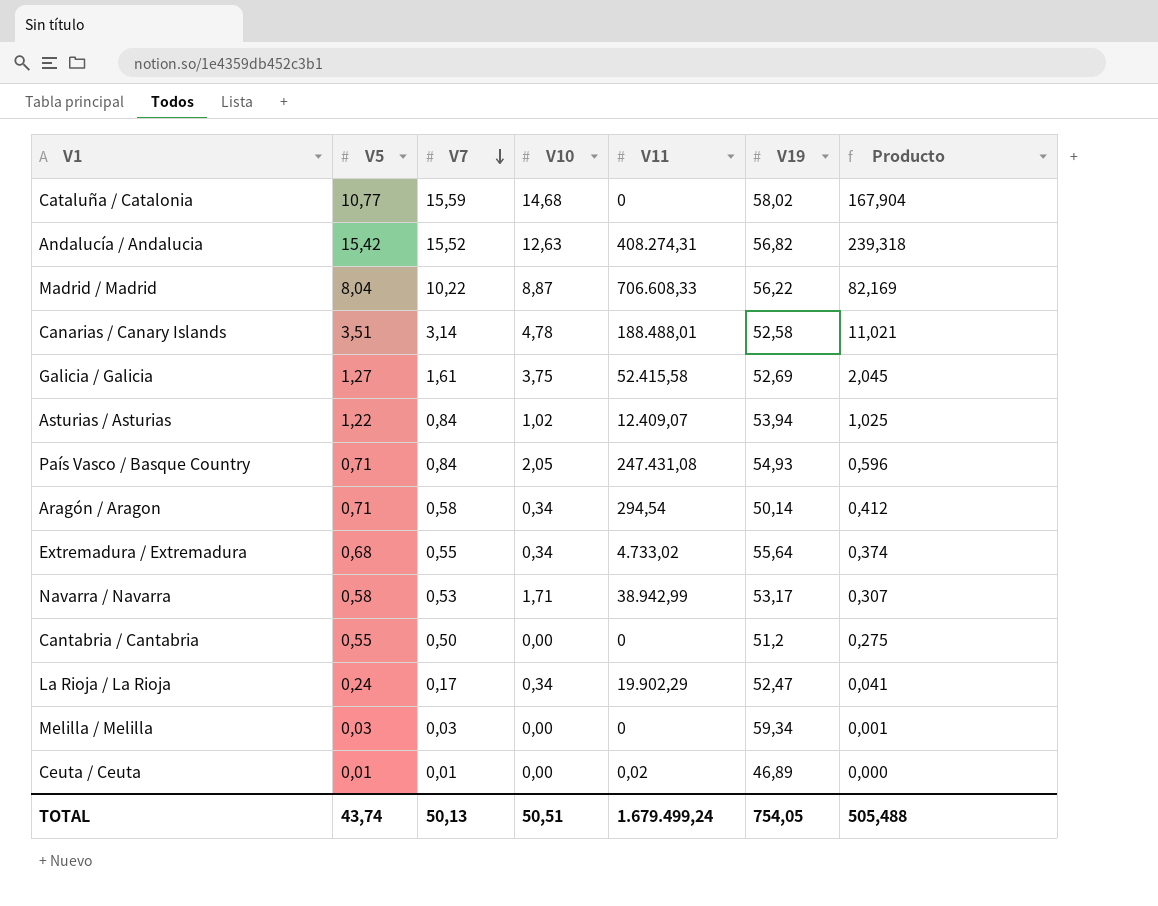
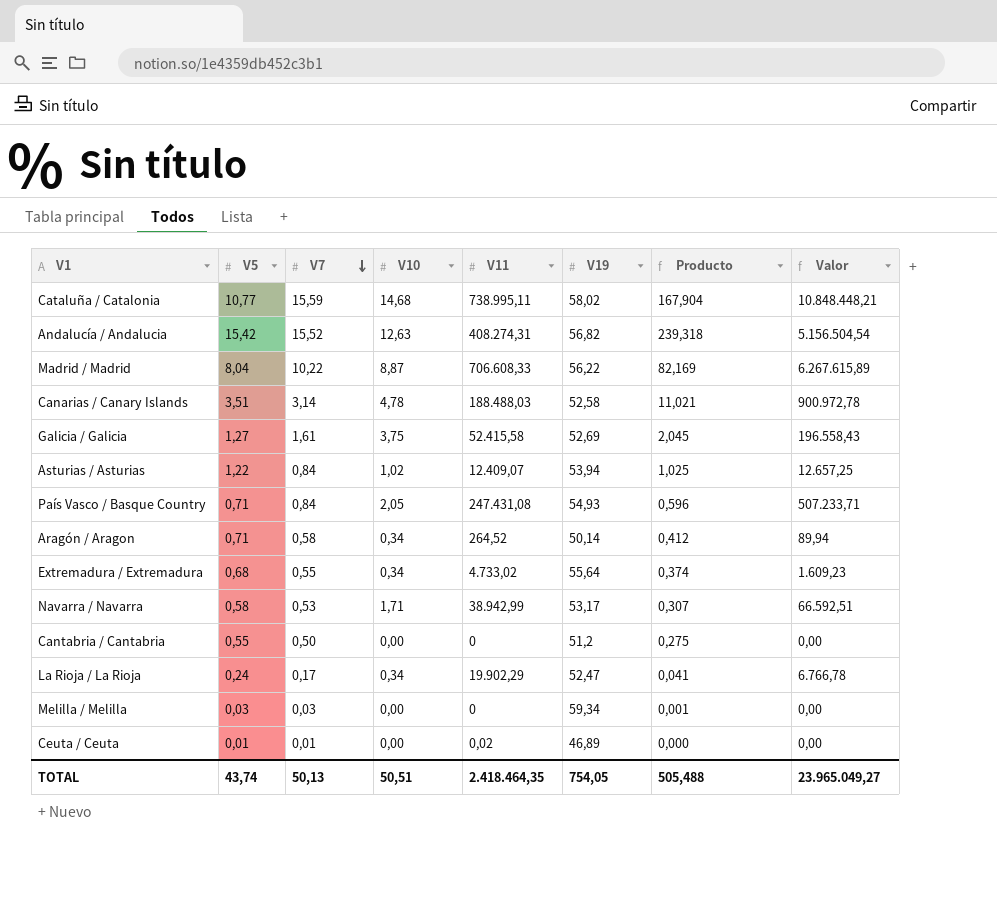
column Valor | formula: none -> [V10] * [V11]
Cataluña / Catalonia | V11: 0 -> 738.995,11
Canarias / Canary Islands | V11: 188.488,01 -> 188.488,03
Aragón / Aragon | V11: 294,54 -> 264,52
TOTAL | V11: 1.679.499,24 -> 2.418.464,35

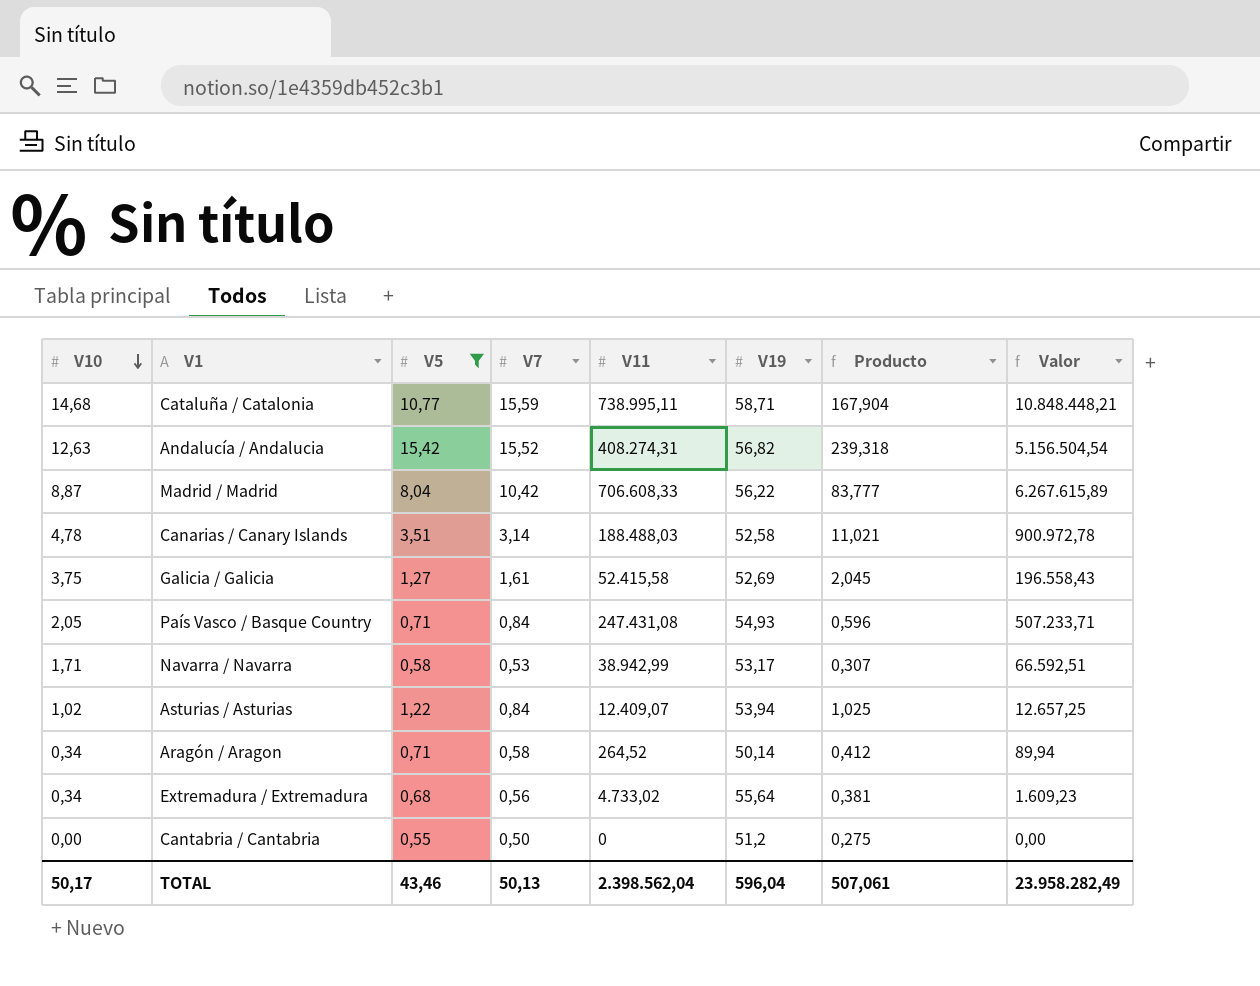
filter: none -> V5 >= 0,55
row order: V7 descending -> V10 descending
column V10 | position: 4 -> 1
Cataluña / Catalonia | V19: 58,02 -> 58,71
Madrid / Madrid | V7: 10,22 -> 10,42
Madrid / Madrid | Producto: 82,169 -> 83,777
Extremadura / Extremadura | V7: 0,55 -> 0,56
Extremadura / Extremadura | Producto: 0,374 -> 0,381
TOTAL | V10: 50,51 -> 50,17
TOTAL | V5: 43,74 -> 43,46
TOTAL | V11: 2.418.464,35 -> 2.398.562,04
TOTAL | V19: 754,05 -> 596,04
TOTAL | Producto: 505,488 -> 507,061
TOTAL | Valor: 23.965.049,27 -> 23.958.282,49

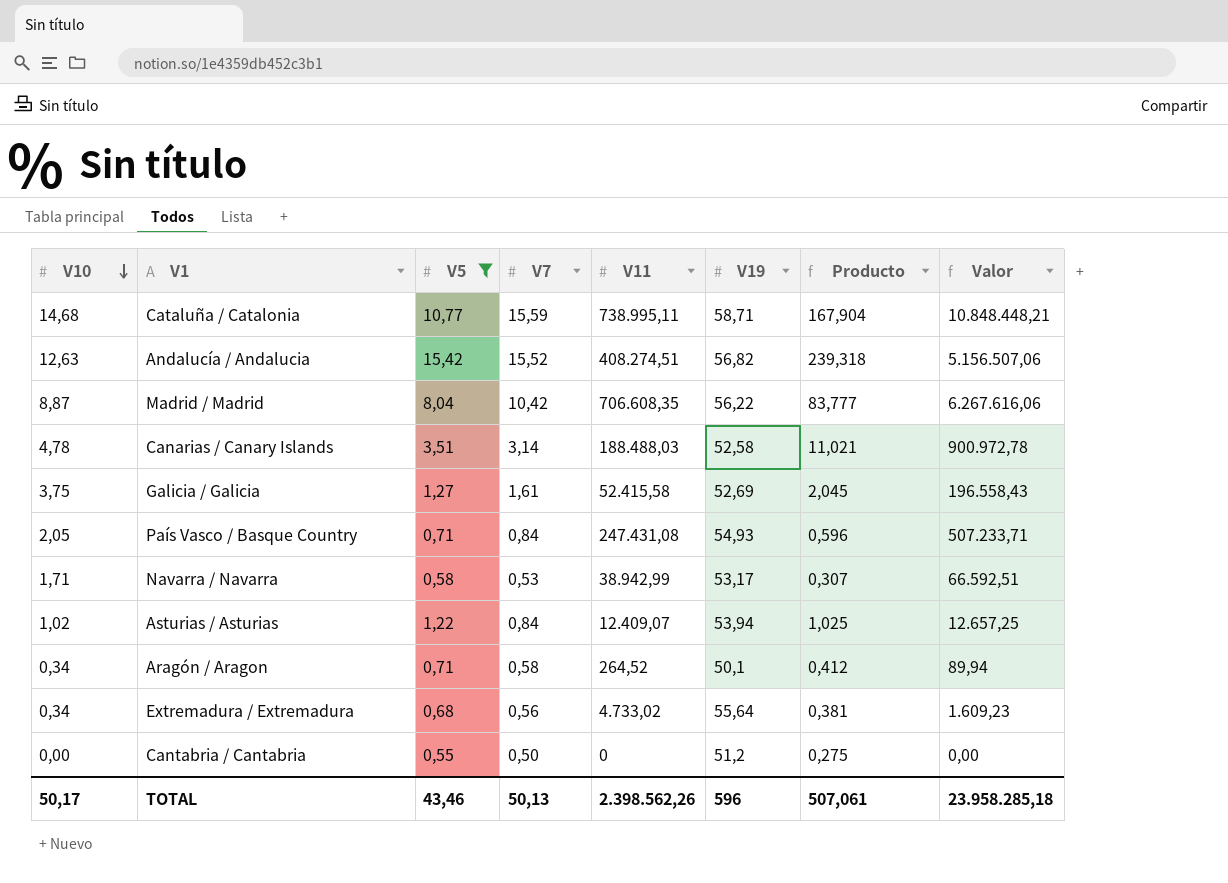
Andalucía / Andalucia | V11: 408.274,31 -> 408.274,51
Andalucía / Andalucia | Valor: 5.156.504,54 -> 5.156.507,06
Madrid / Madrid | V11: 706.608,33 -> 706.608,35
Madrid / Madrid | Valor: 6.267.615,89 -> 6.267.616,06
Aragón / Aragon | V19: 50,14 -> 50,1
TOTAL | V11: 2.398.562,04 -> 2.398.562,26
TOTAL | V19: 596,04 -> 596
TOTAL | Valor: 23.958.282,49 -> 23.958.285,18

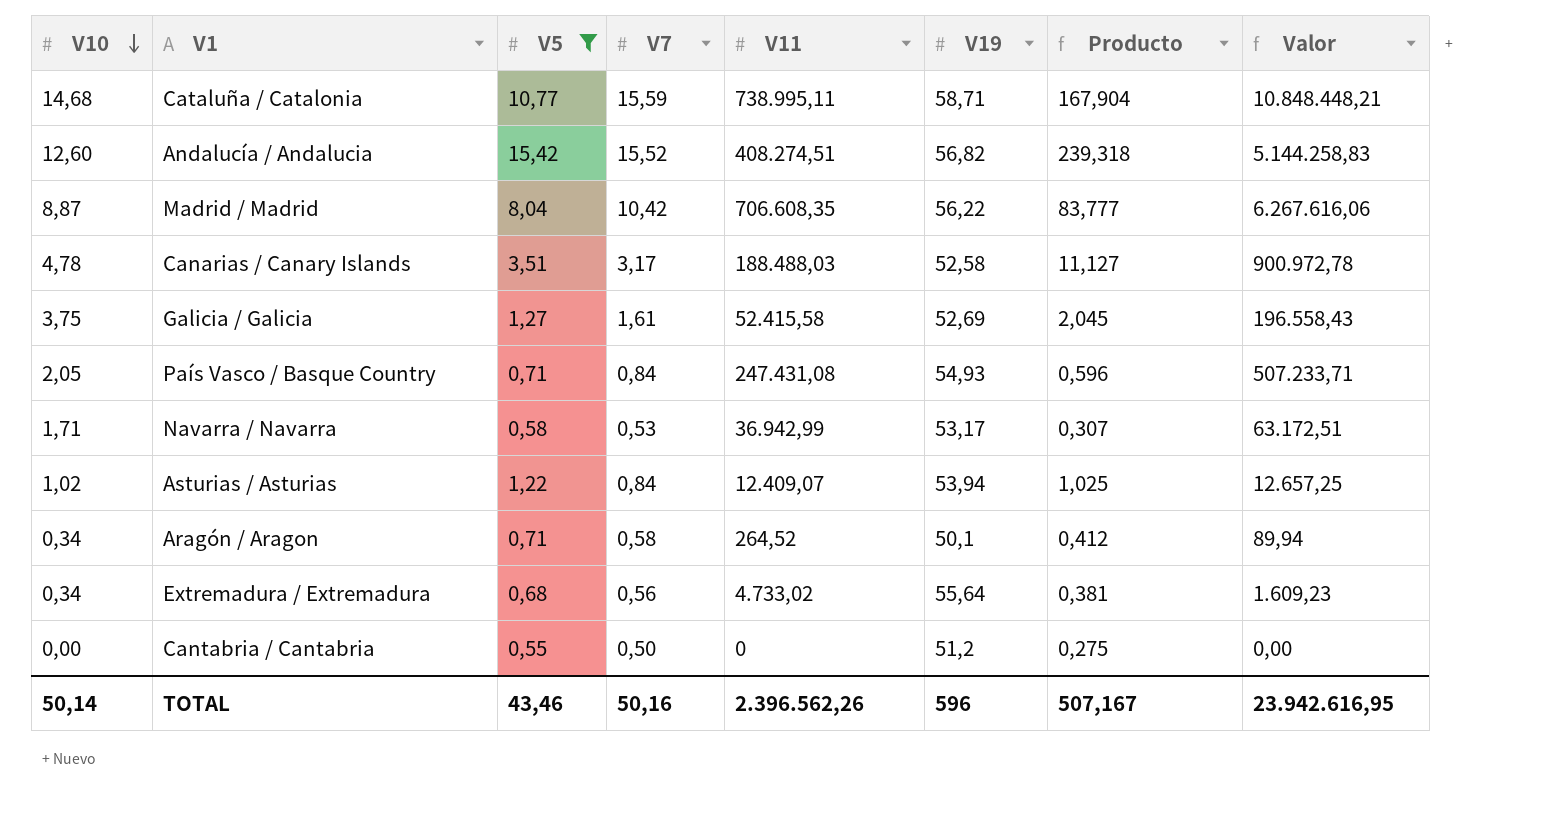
Andalucía / Andalucia | V10: 12,63 -> 12,60
Andalucía / Andalucia | Valor: 5.156.507,06 -> 5.144.258,83
Canarias / Canary Islands | V7: 3,14 -> 3,17
Canarias / Canary Islands | Producto: 11,021 -> 11,127
Navarra / Navarra | V11: 38.942,99 -> 36.942,99
Navarra / Navarra | Valor: 66.592,51 -> 63.172,51
TOTAL | V10: 50,17 -> 50,14
TOTAL | V7: 50,13 -> 50,16
TOTAL | V11: 2.398.562,26 -> 2.396.562,26
TOTAL | Producto: 507,061 -> 507,167
TOTAL | Valor: 23.958.285,18 -> 23.942.616,95

